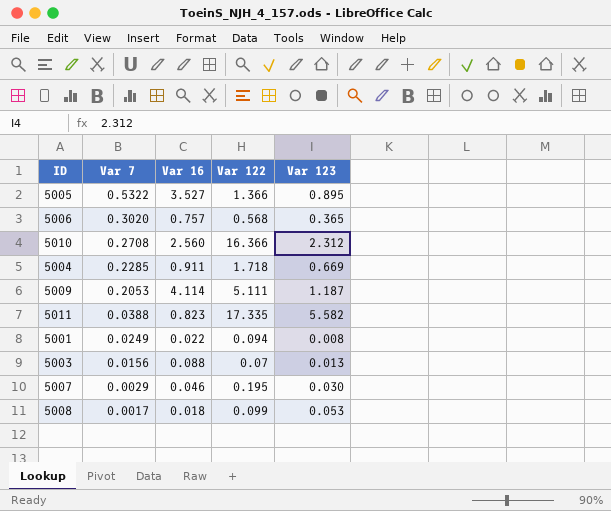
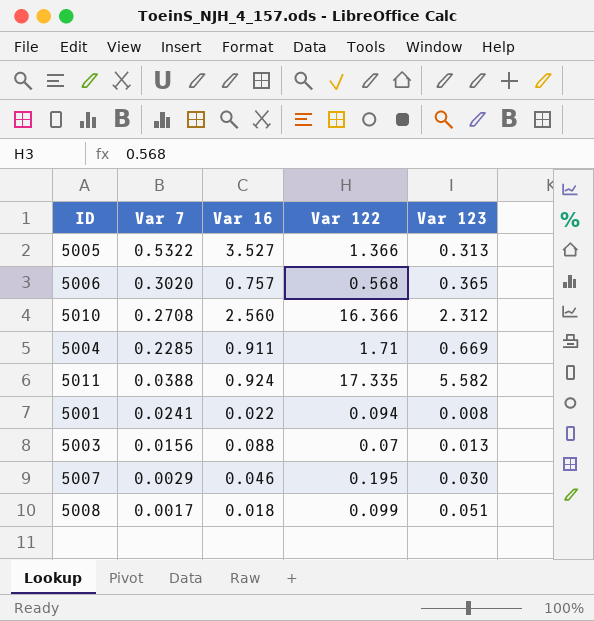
row 5009: 0.2053 | 4.114 | 5.111 | 1.187 -> none
5005 | Var 123: 0.895 -> 0.313
5004 | Var 122: 1.718 -> 1.71
5011 | Var 16: 0.823 -> 0.924
5001 | Var 7: 0.0249 -> 0.0241
5008 | Var 123: 0.053 -> 0.051

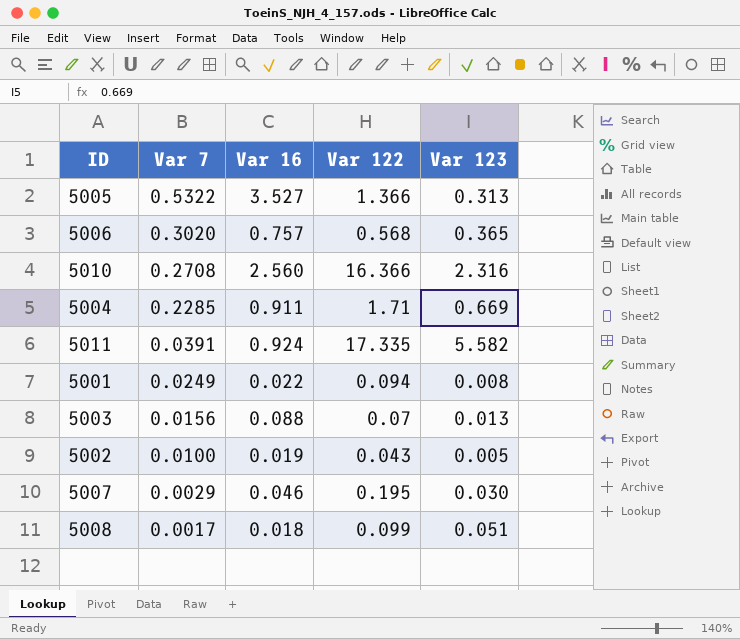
5010 | Var 123: 2.312 -> 2.316
5011 | Var 7: 0.0388 -> 0.0391
5001 | Var 7: 0.0241 -> 0.0249
row 5002: none -> 0.0100 | 0.019 | 0.043 | 0.005

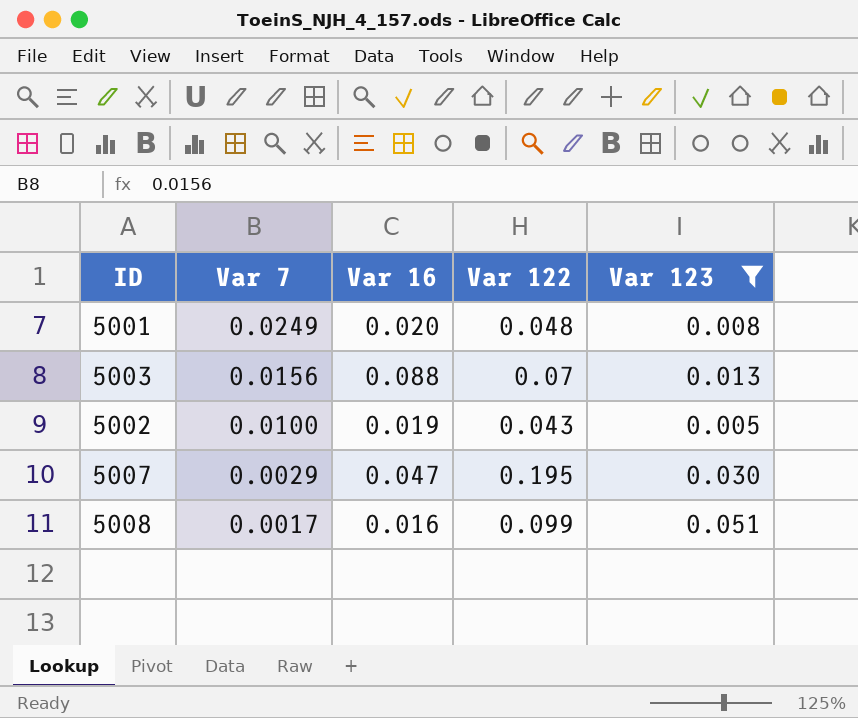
filter: none -> Var 123 <= 0.051
5001 | Var 16: 0.022 -> 0.020
5001 | Var 122: 0.094 -> 0.048
5007 | Var 16: 0.046 -> 0.047
5008 | Var 16: 0.018 -> 0.016

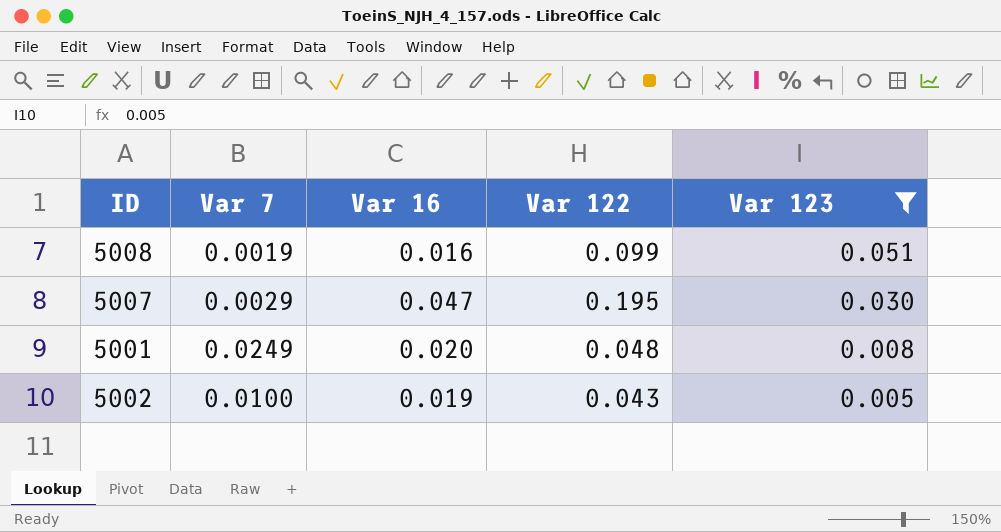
row order: Var 7 descending -> Var 123 descending
row 5003: 0.0156 | 0.088 | 0.07 | 0.013 -> none
5008 | Var 7: 0.0017 -> 0.0019

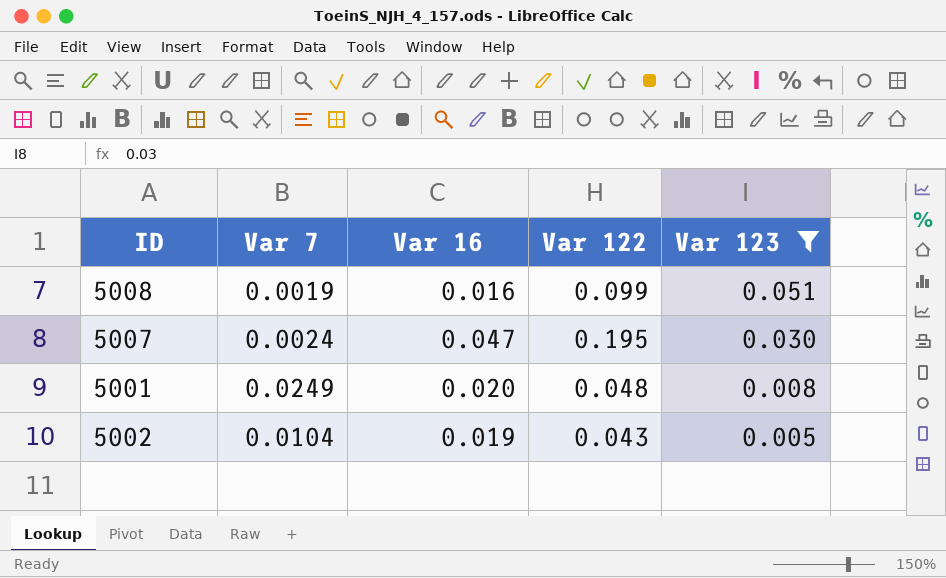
5007 | Var 7: 0.0029 -> 0.0024
5002 | Var 7: 0.0100 -> 0.0104

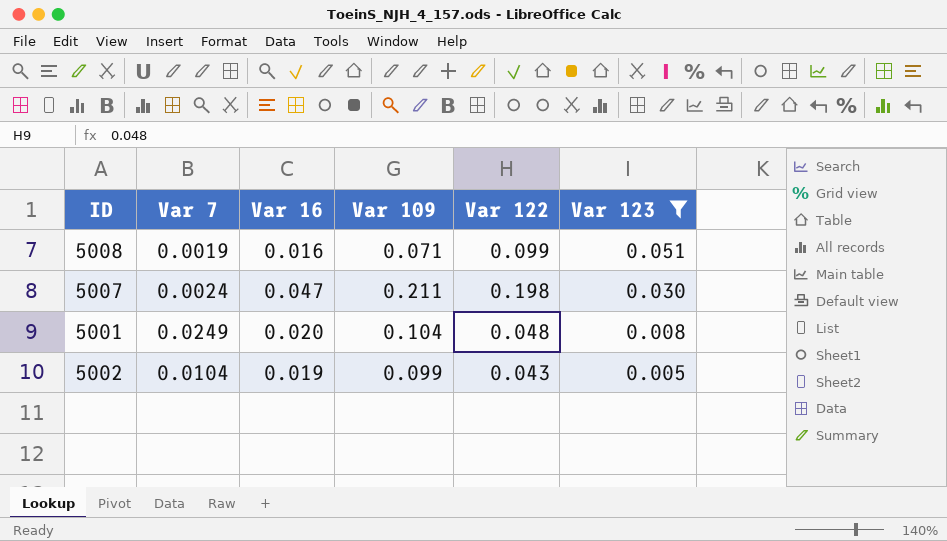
column Var 109 | position: none -> 4
5007 | Var 122: 0.195 -> 0.198

